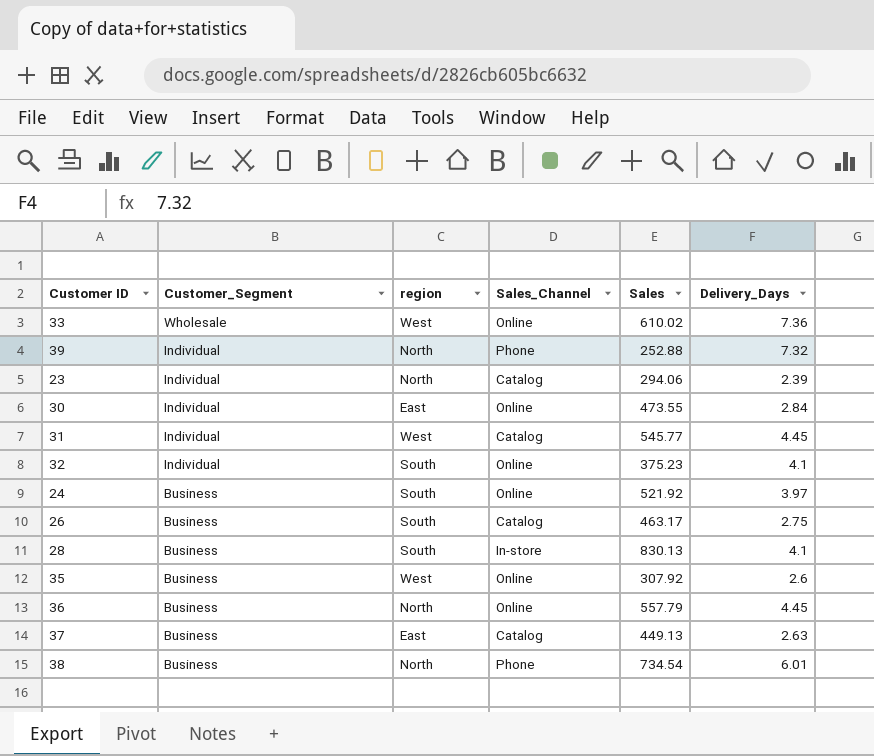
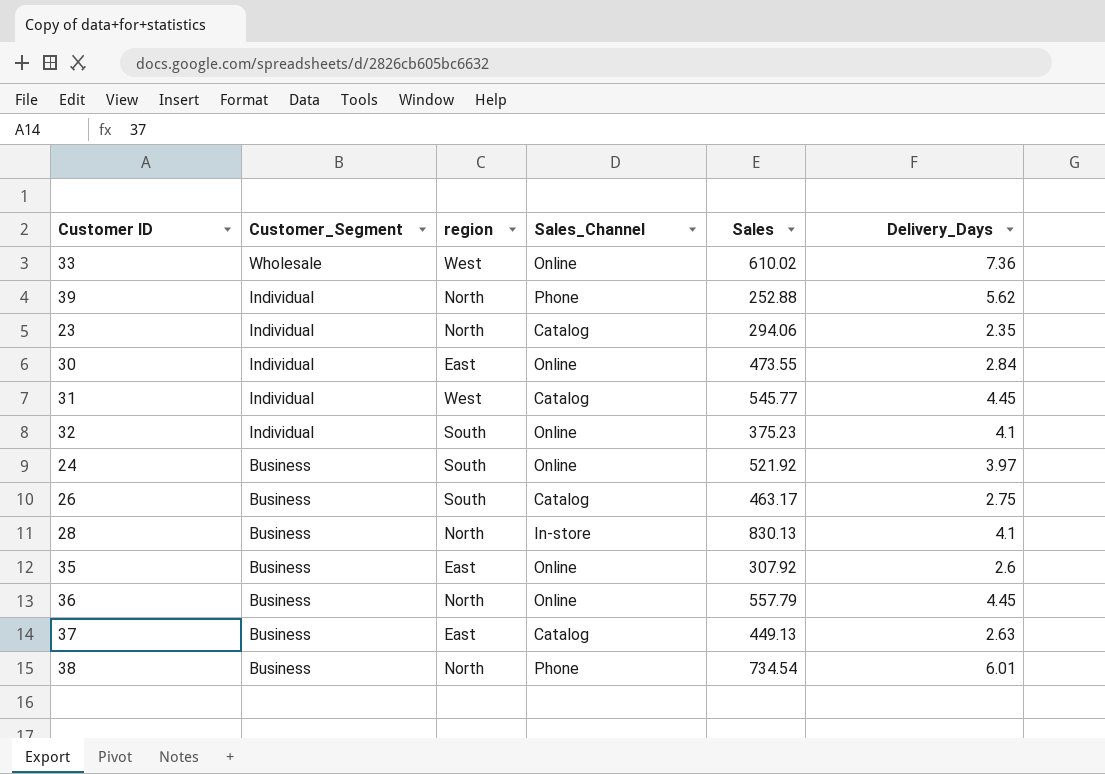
39 | Delivery_Days: 7.32 -> 5.62
23 | Delivery_Days: 2.39 -> 2.35
28 | region: South -> North
35 | region: West -> East

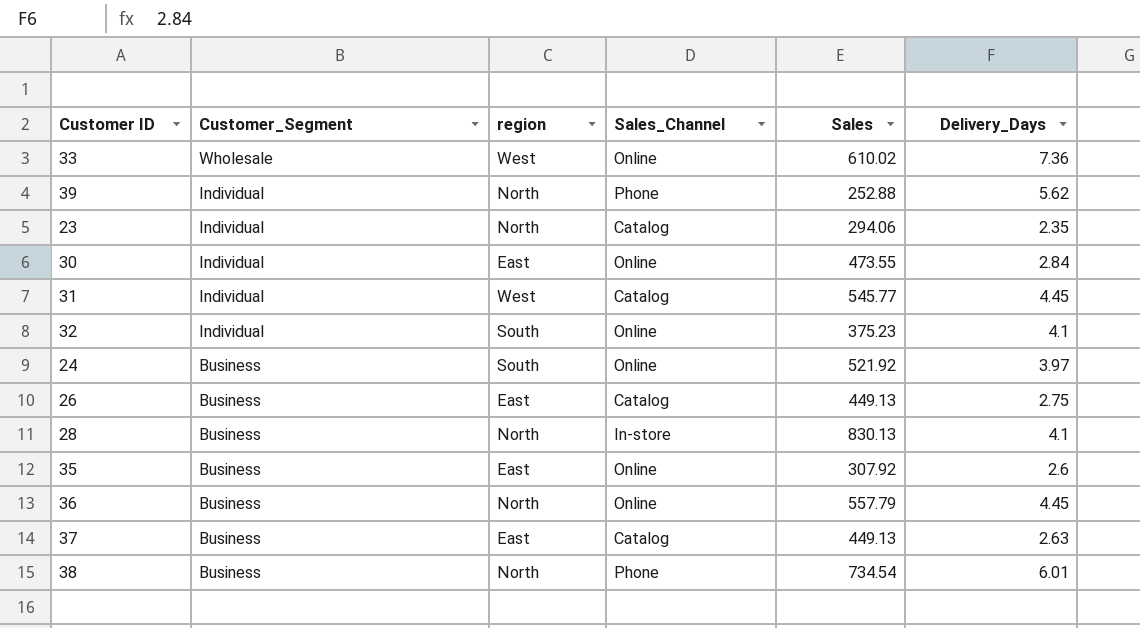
26 | region: South -> East
26 | Sales: 463.17 -> 449.13

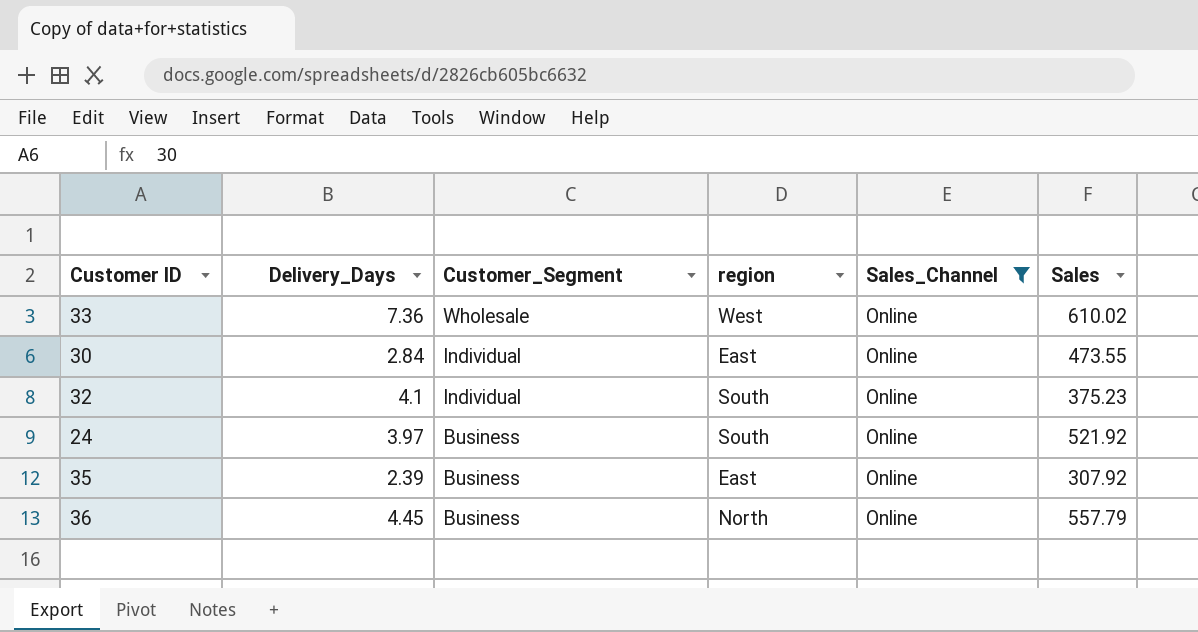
filter: none -> Sales_Channel = Online
column Delivery_Days | position: 6 -> 2
35 | Delivery_Days: 2.6 -> 2.39

